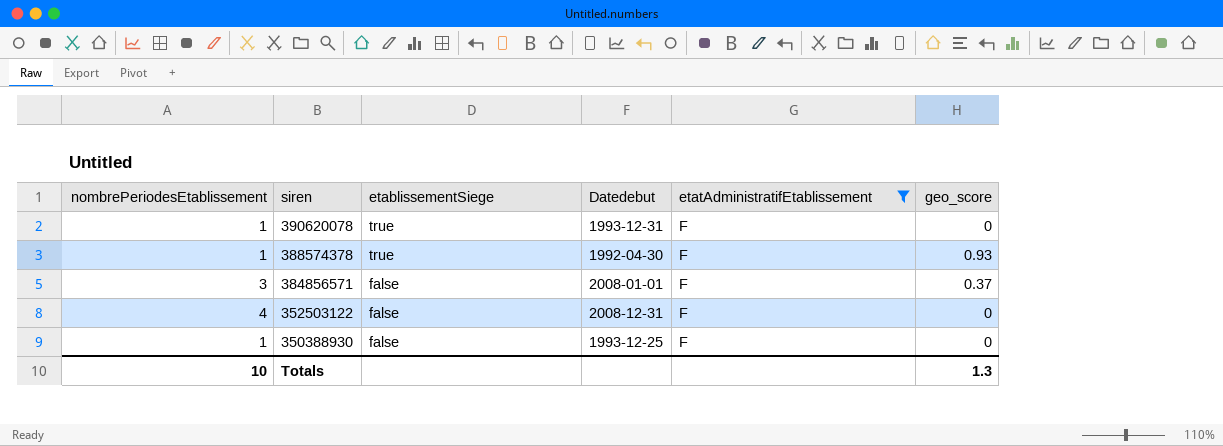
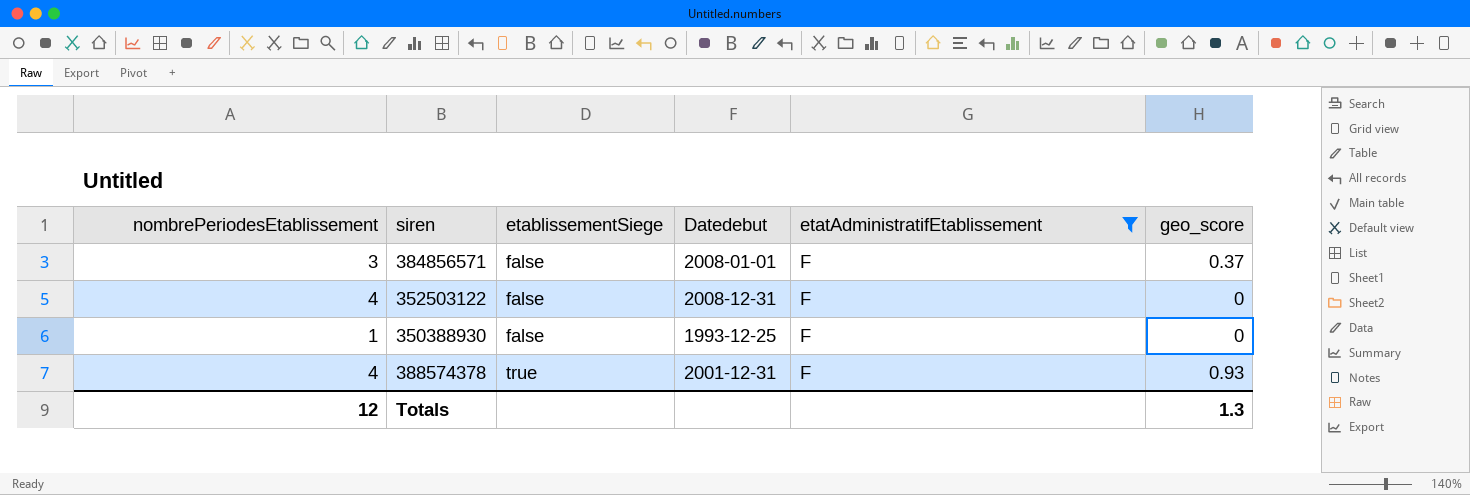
row order: siren descending -> etablissementSiege ascending
row 390620078: 1 | true | 1993-12-31 | F | 0 -> none
388574378 | nombrePeriodesEtablissement: 1 -> 4
388574378 | Datedebut: 1992-04-30 -> 2001-12-31
Totals | nombrePeriodesEtablissement: 10 -> 12

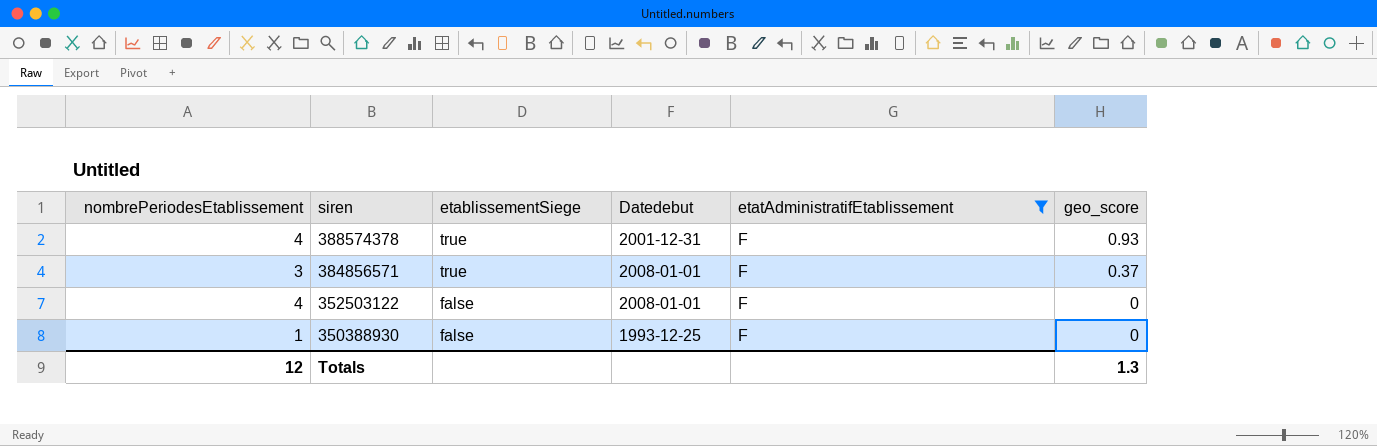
row order: etablissementSiege ascending -> siren descending
384856571 | etablissementSiege: false -> true
352503122 | Datedebut: 2008-12-31 -> 2008-01-01

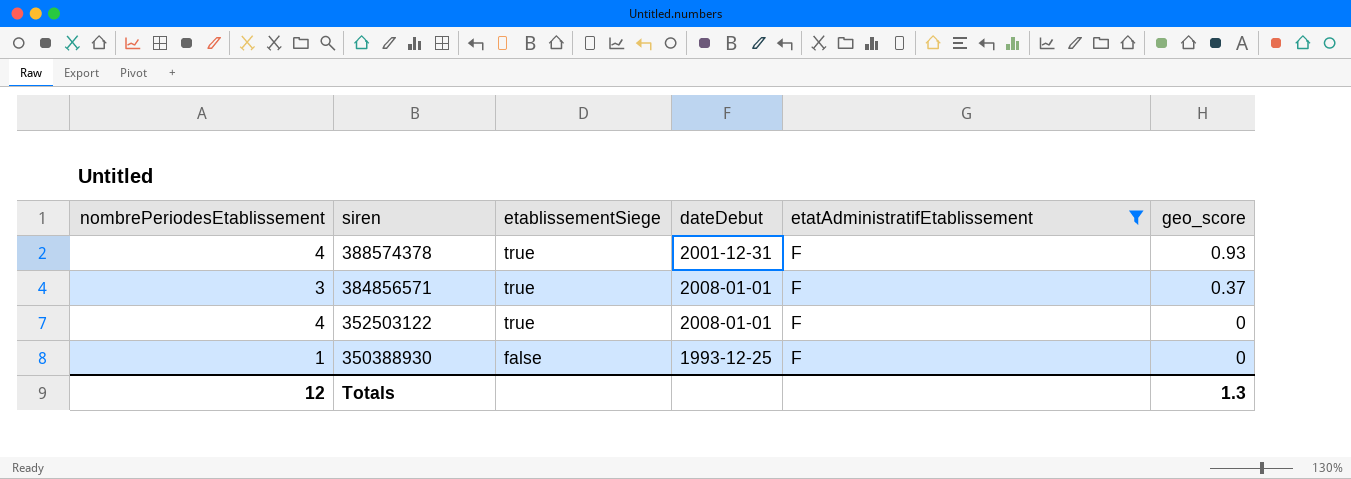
column name: Datedebut -> dateDebut
352503122 | etablissementSiege: false -> true

